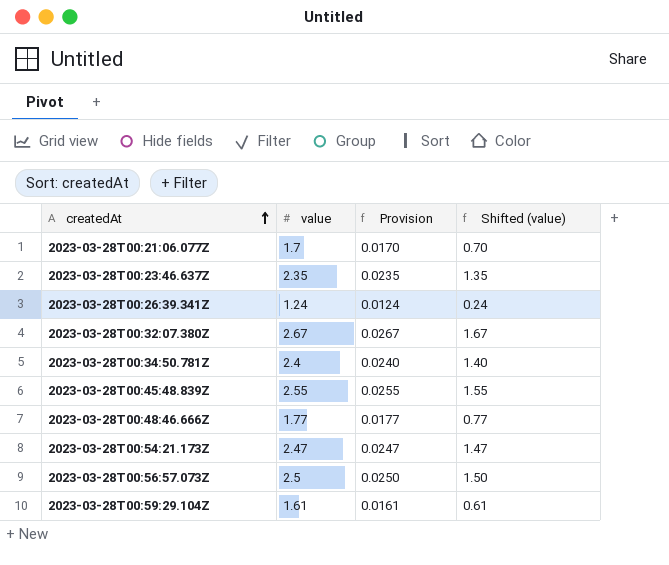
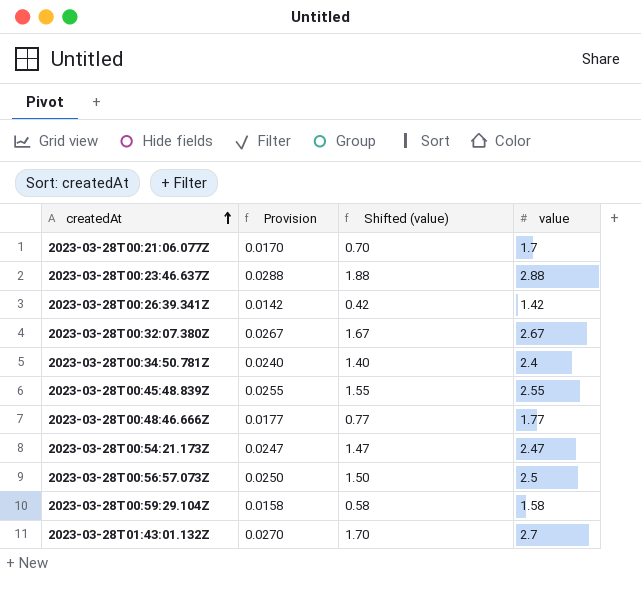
column value | position: 2 -> 4
2023-03-28T00:23:46.637Z | Provision: 0.0235 -> 0.0288
2023-03-28T00:23:46.637Z | Shifted (value): 1.35 -> 1.88
2023-03-28T00:23:46.637Z | value: 2.35 -> 2.88
2023-03-28T00:26:39.341Z | Provision: 0.0124 -> 0.0142
2023-03-28T00:26:39.341Z | Shifted (value): 0.24 -> 0.42
2023-03-28T00:26:39.341Z | value: 1.24 -> 1.42
2023-03-28T00:59:29.104Z | Provision: 0.0161 -> 0.0158
2023-03-28T00:59:29.104Z | Shifted (value): 0.61 -> 0.58
2023-03-28T00:59:29.104Z | value: 1.61 -> 1.58
row 2023-03-28T01:43:01.132Z: none -> 0.0270 | 1.70 | 2.7

